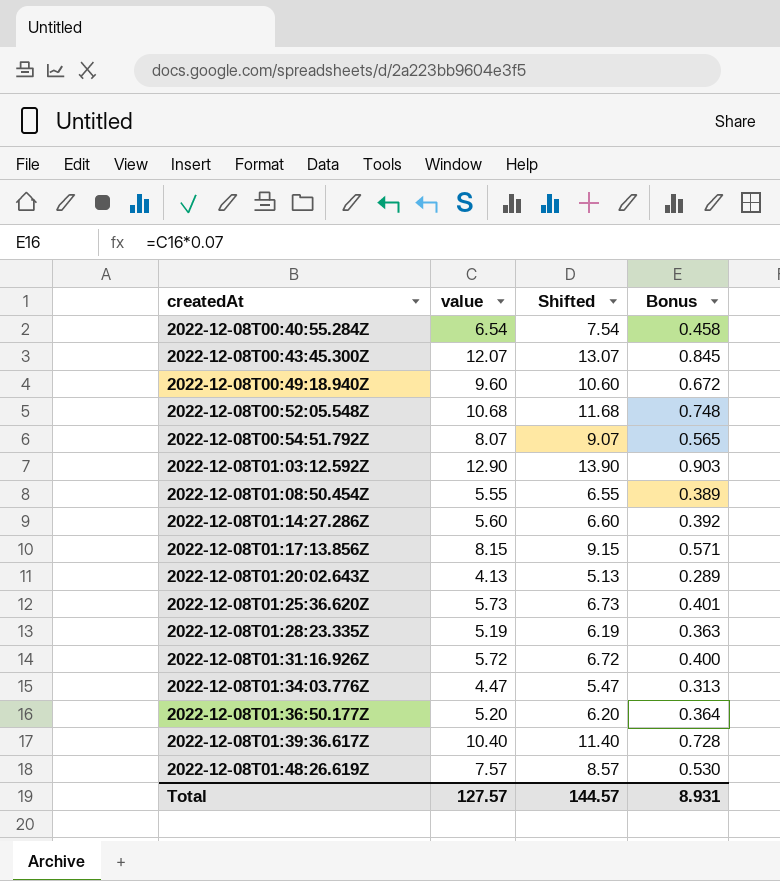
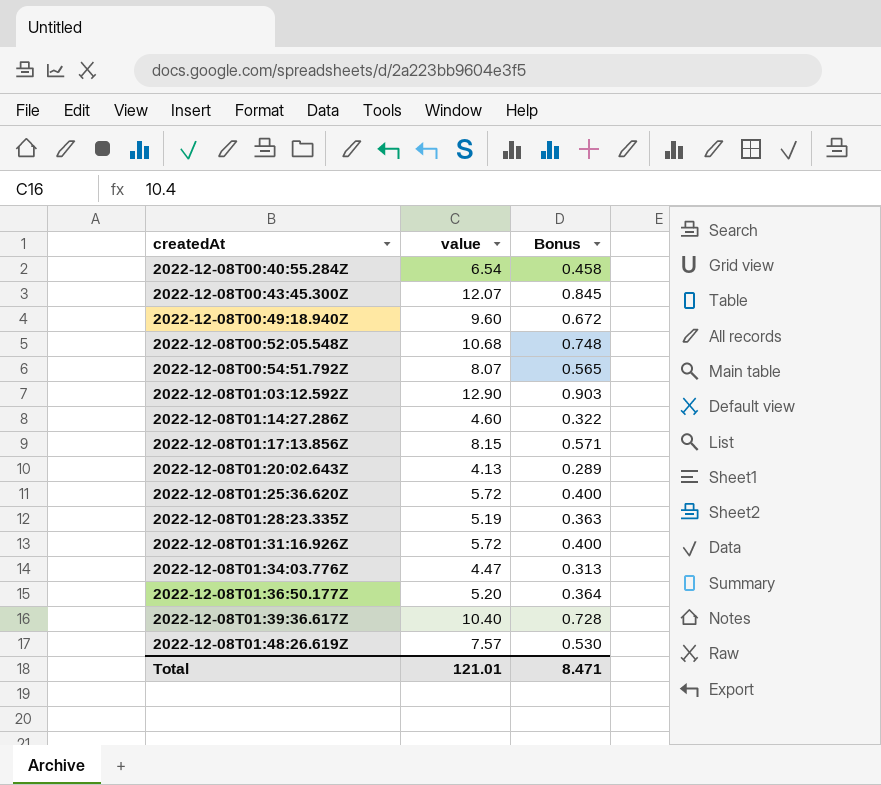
column Shifted | formula: [value] + 1 -> none
row 2022-12-08T01:08:50.454Z: 5.55 | 6.55 | 0.389 -> none
2022-12-08T01:14:27.286Z | value: 5.60 -> 4.60
2022-12-08T01:14:27.286Z | Bonus: 0.392 -> 0.322
2022-12-08T01:25:36.620Z | value: 5.73 -> 5.72
2022-12-08T01:25:36.620Z | Bonus: 0.401 -> 0.400
Total | value: 127.57 -> 121.01
Total | Bonus: 8.931 -> 8.471

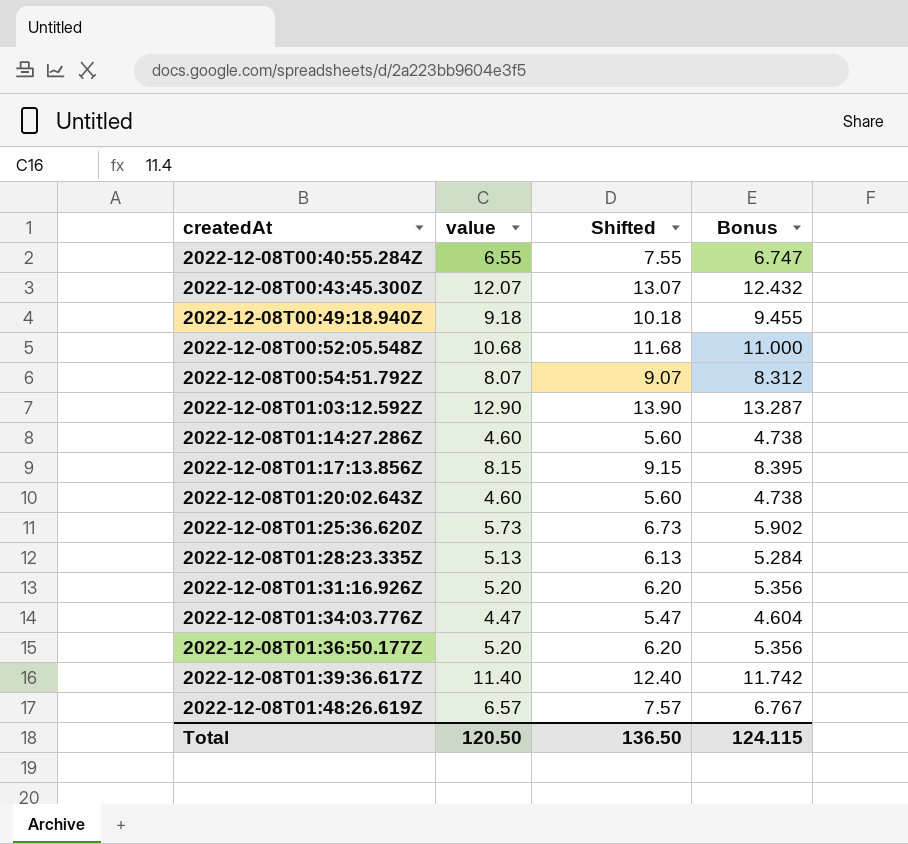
column Shifted | formula: none -> [value] + 1
column Bonus | formula: [value] * 0.07 -> [value] * 1.03
2022-12-08T00:40:55.284Z | value: 6.54 -> 6.55
2022-12-08T00:49:18.940Z | value: 9.60 -> 9.18
2022-12-08T01:20:02.643Z | value: 4.13 -> 4.60
2022-12-08T01:25:36.620Z | value: 5.72 -> 5.73
2022-12-08T01:28:23.335Z | value: 5.19 -> 5.13
2022-12-08T01:31:16.926Z | value: 5.72 -> 5.20
2022-12-08T01:39:36.617Z | value: 10.40 -> 11.40
2022-12-08T01:48:26.619Z | value: 7.57 -> 6.57
Total | value: 121.01 -> 120.50
Total | Bonus: 8.471 -> 124.115

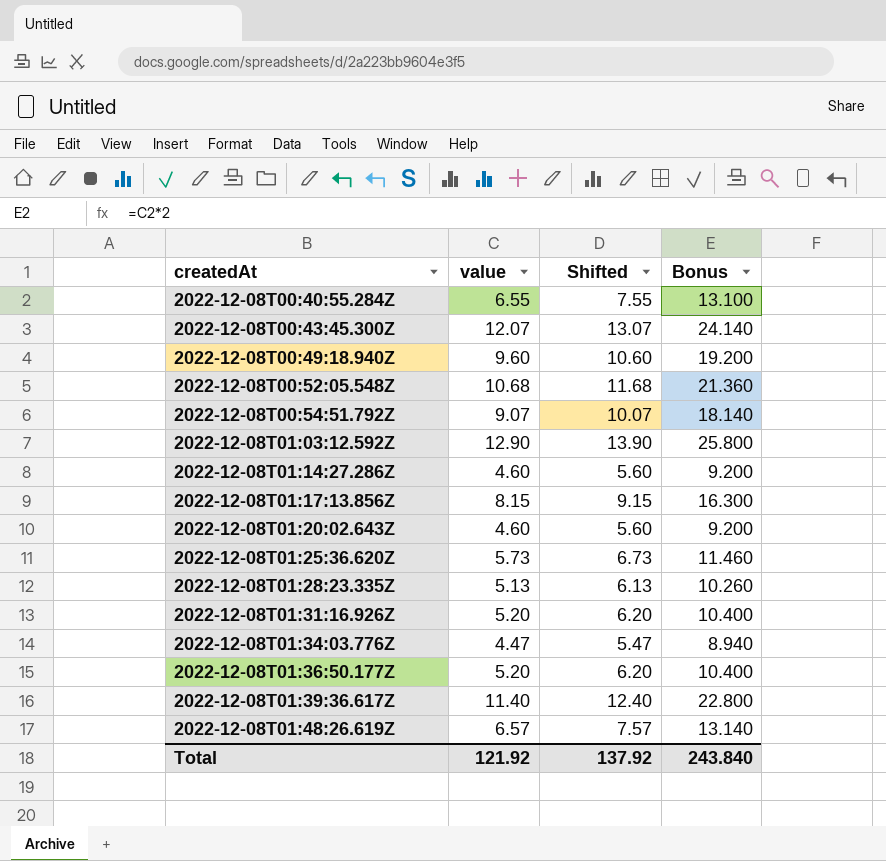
column Bonus | formula: [value] * 1.03 -> [value] * 2
2022-12-08T00:49:18.940Z | value: 9.18 -> 9.60
2022-12-08T00:49:18.940Z | Shifted: 10.18 -> 10.60
2022-12-08T00:54:51.792Z | value: 8.07 -> 9.07
2022-12-08T00:54:51.792Z | Shifted: 9.07 -> 10.07
Total | value: 120.50 -> 121.92
Total | Shifted: 136.50 -> 137.92
Total | Bonus: 124.115 -> 243.840

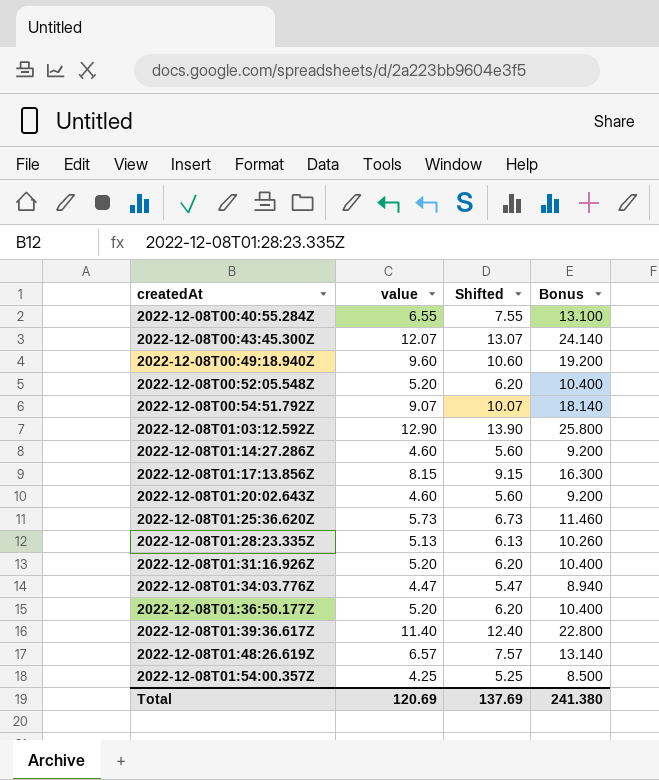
2022-12-08T00:52:05.548Z | value: 10.68 -> 5.20
2022-12-08T00:52:05.548Z | Shifted: 11.68 -> 6.20
2022-12-08T00:52:05.548Z | Bonus: 21.360 -> 10.400
row 2022-12-08T01:54:00.357Z: none -> 4.25 | 5.25 | 8.500
Total | value: 121.92 -> 120.69
Total | Shifted: 137.92 -> 137.69
Total | Bonus: 243.840 -> 241.380

